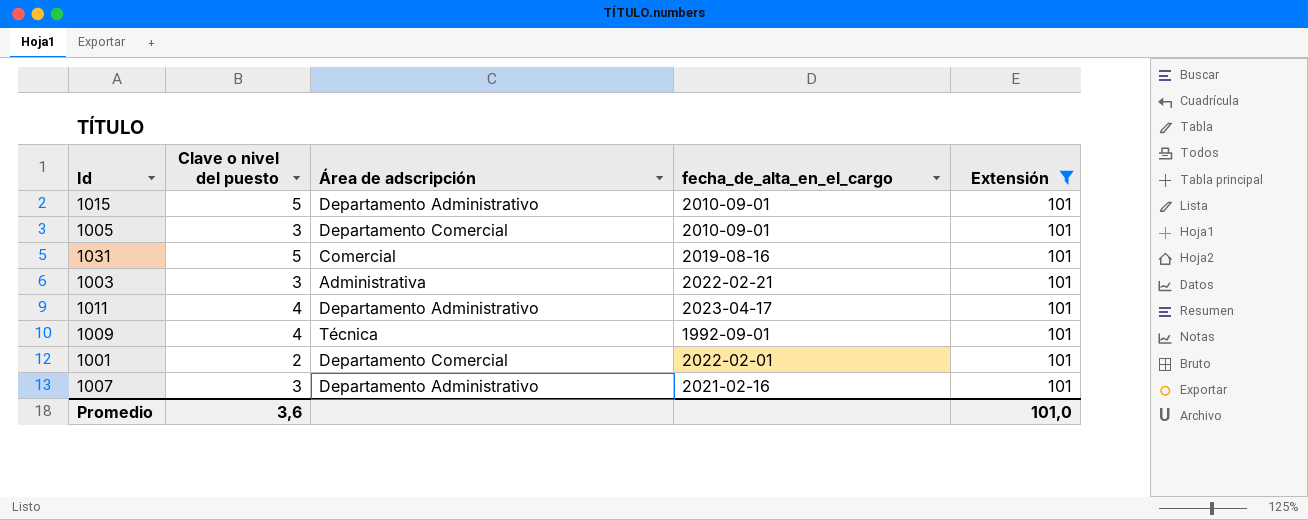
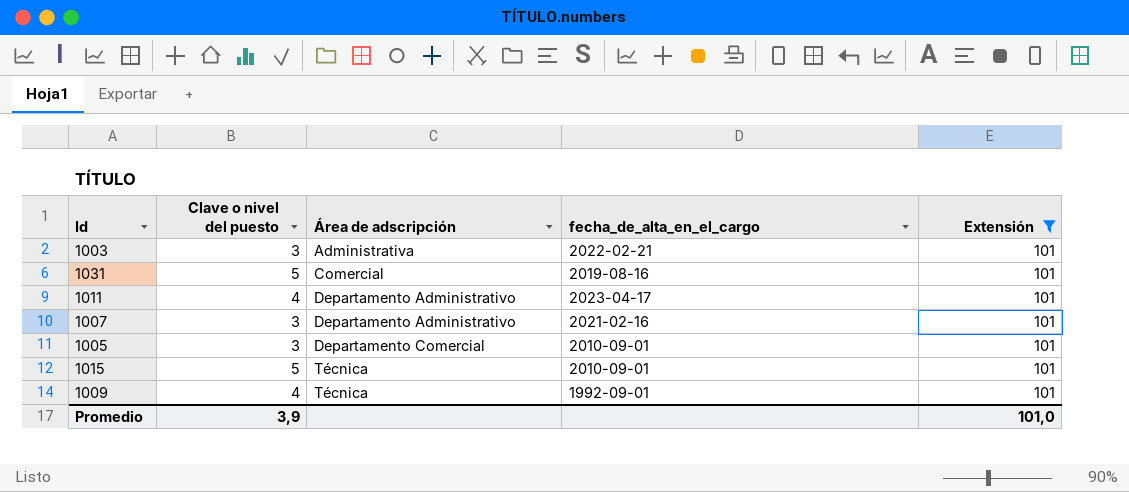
row order: none -> Área de adscripción ascending
row 1001: 2 | Departamento Comercial | 2022-02-01 | 101 -> none
1015 | Área de adscripción: Departamento Administrativo -> Técnica
Promedio | Clave o nivel del puesto: 3,6 -> 3,9

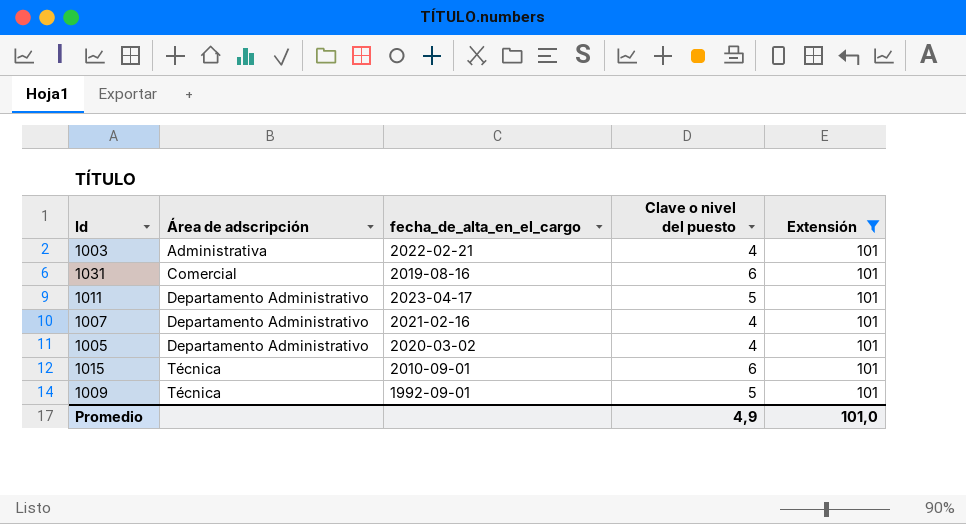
column Clave o nivel del puesto | position: 2 -> 4
1003 | Clave o nivel del puesto: 3 -> 4
1031 | Clave o nivel del puesto: 5 -> 6
1011 | Clave o nivel del puesto: 4 -> 5
1007 | Clave o nivel del puesto: 3 -> 4
1005 | Área de adscripción: Departamento Comercial -> Departamento Administrativo
1005 | fecha_de_alta_en_el_cargo: 2010-09-01 -> 2020-03-02
1005 | Clave o nivel del puesto: 3 -> 4
1015 | Clave o nivel del puesto: 5 -> 6
1009 | Clave o nivel del puesto: 4 -> 5
Promedio | Clave o nivel del puesto: 3,9 -> 4,9

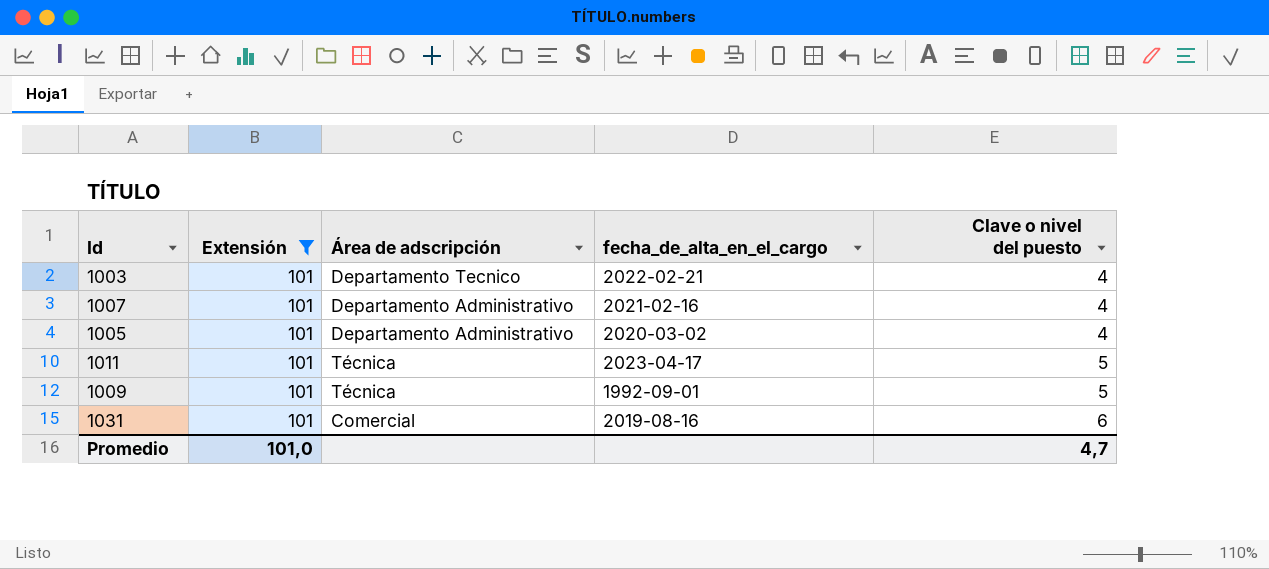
row order: Área de adscripción ascending -> Clave o nivel del puesto ascending
column Extensión | position: 5 -> 2
row 1015: Técnica | 2010-09-01 | 6 | 101 -> none
1003 | Área de adscripción: Administrativa -> Departamento Tecnico
1011 | Área de adscripción: Departamento Administrativo -> Técnica
Promedio | Clave o nivel del puesto: 4,9 -> 4,7

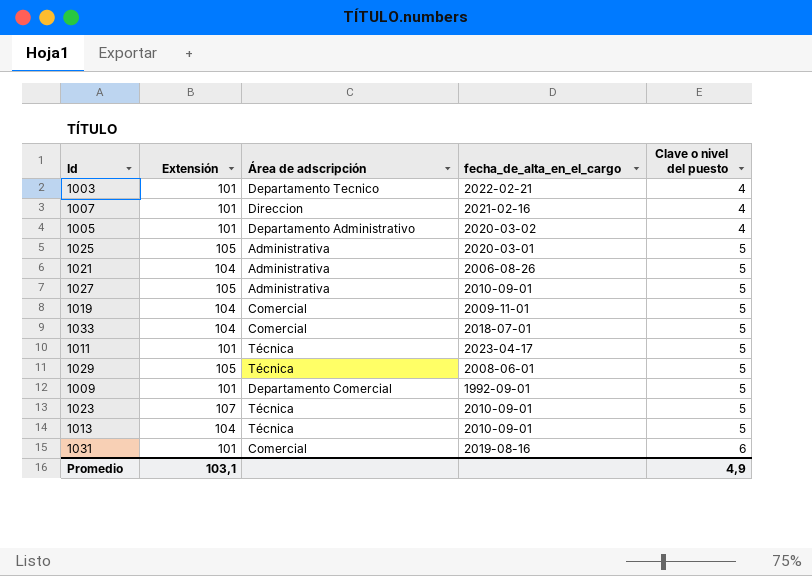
filter: Extensión = 101 -> none
1007 | Área de adscripción: Departamento Administrativo -> Direccion
1009 | Área de adscripción: Técnica -> Departamento Comercial
Promedio | Extensión: 101,0 -> 103,1
Promedio | Clave o nivel del puesto: 4,7 -> 4,9

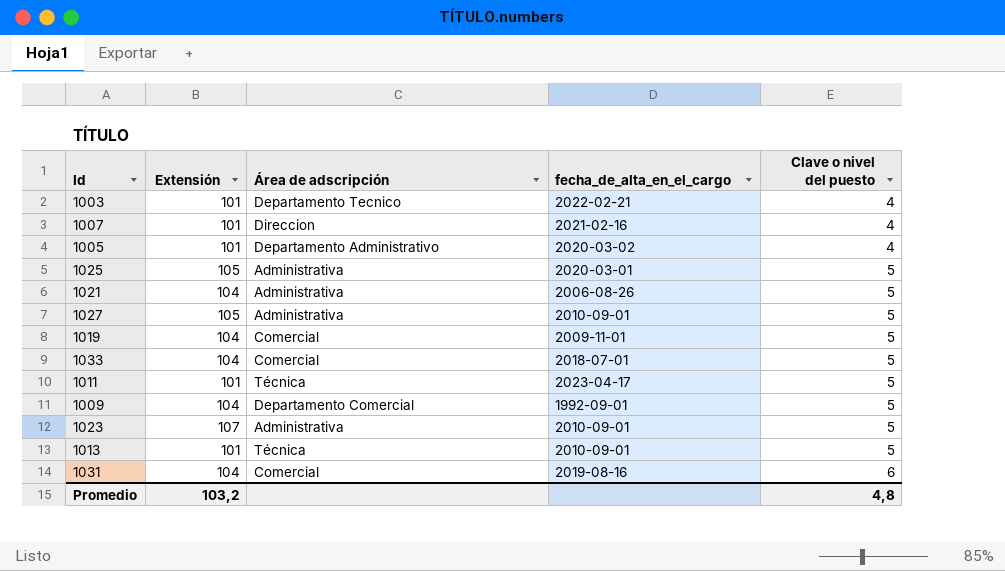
row 1029: 105 | Técnica | 2008-06-01 | 5 -> none
1009 | Extensión: 101 -> 104
1023 | Área de adscripción: Técnica -> Administrativa
1013 | Extensión: 104 -> 101
1031 | Extensión: 101 -> 104
Promedio | Extensión: 103,1 -> 103,2
Promedio | Clave o nivel del puesto: 4,9 -> 4,8

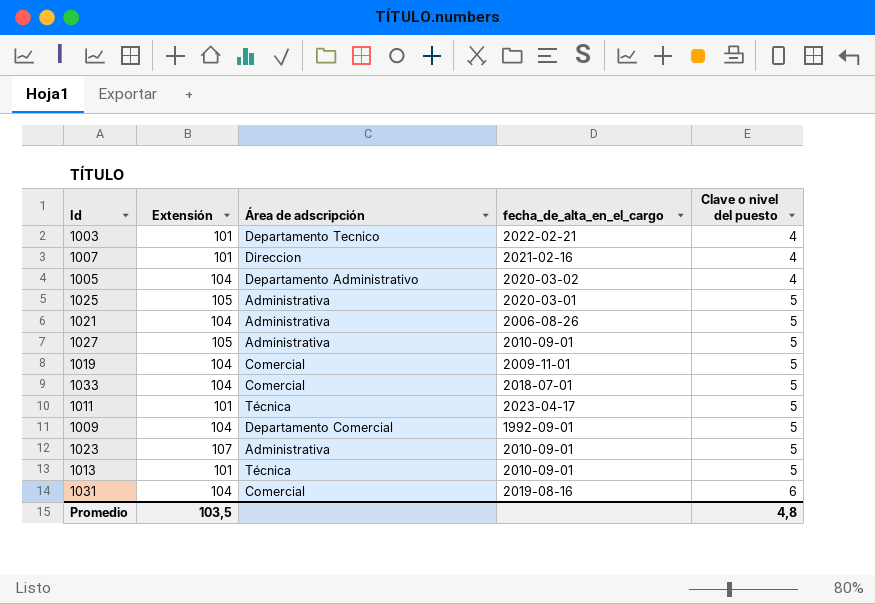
1005 | Extensión: 101 -> 104
Promedio | Extensión: 103,2 -> 103,5

